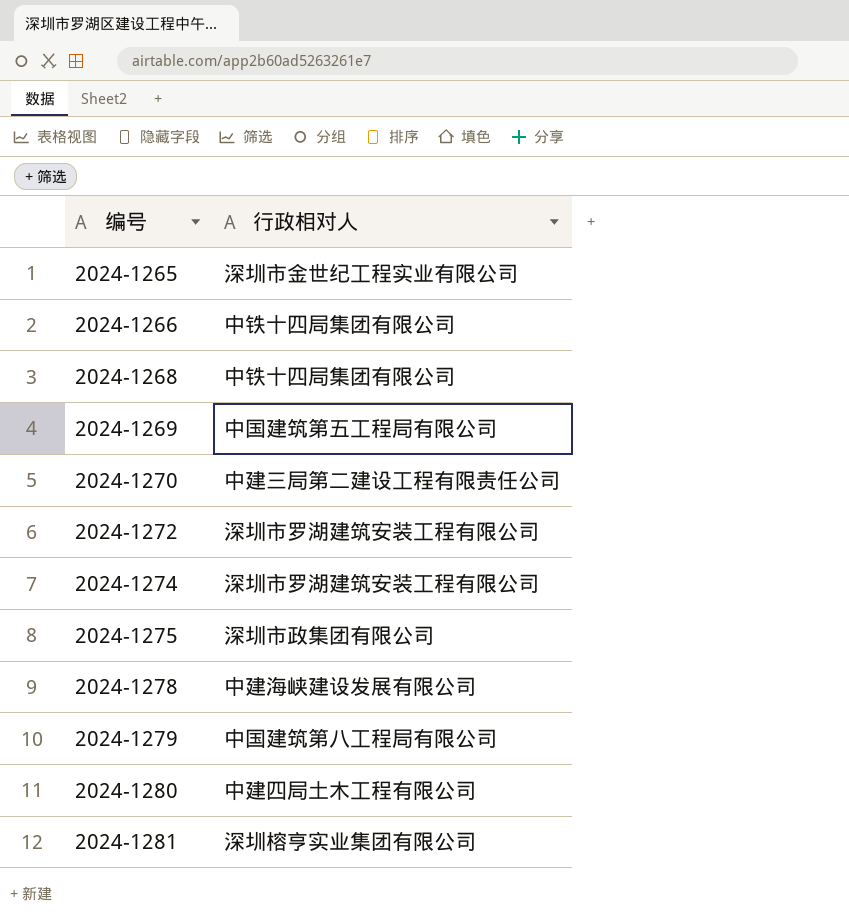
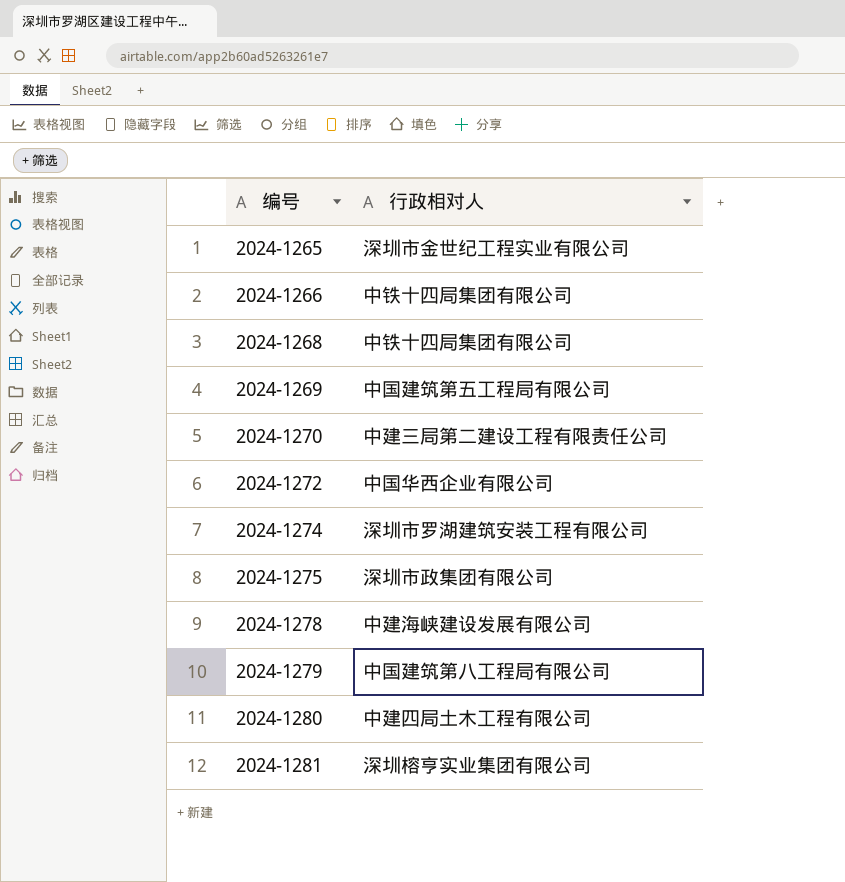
2024-1272 | 行政相对人: 深圳市罗湖建筑安装工程有限公司 -> 中国华西企业有限公司

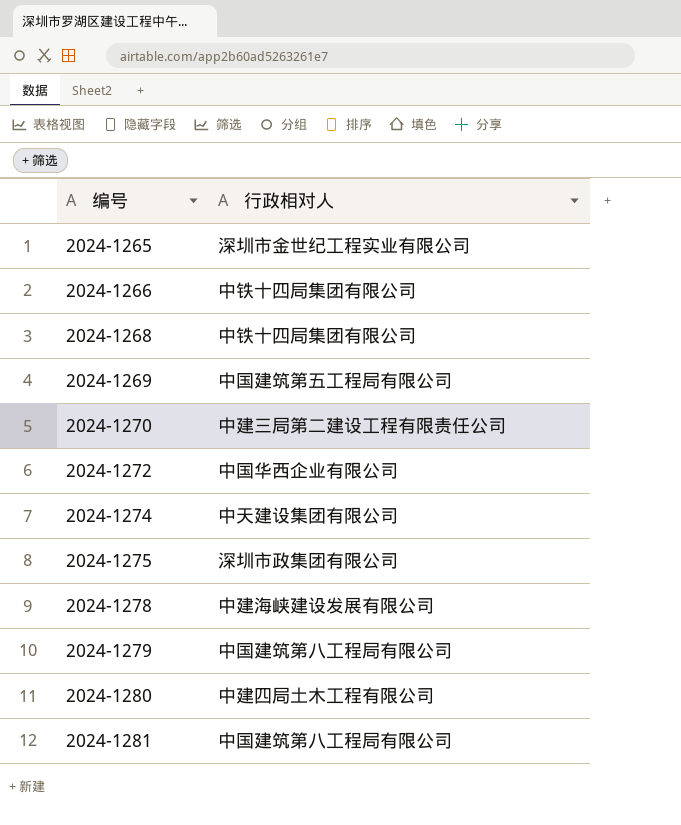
2024-1274 | 行政相对人: 深圳市罗湖建筑安装工程有限公司 -> 中天建设集团有限公司
2024-1281 | 行政相对人: 深圳榕亨实业集团有限公司 -> 中国建筑第八工程局有限公司

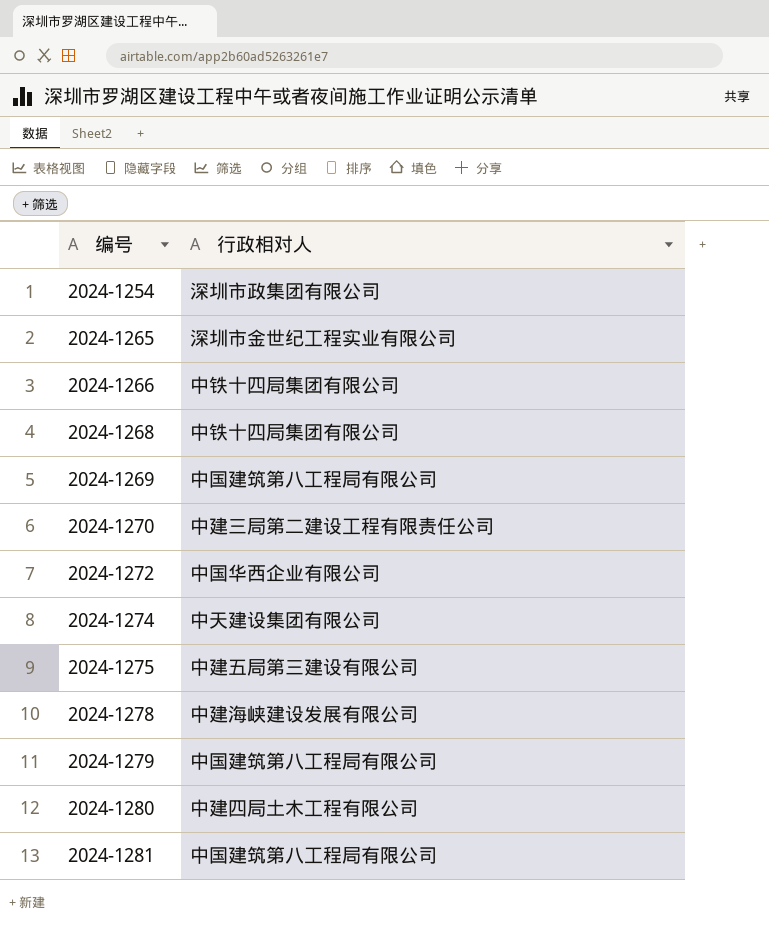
row 2024-1254: none -> 深圳市政集团有限公司
2024-1269 | 行政相对人: 中国建筑第五工程局有限公司 -> 中国建筑第八工程局有限公司
2024-1275 | 行政相对人: 深圳市政集团有限公司 -> 中建五局第三建设有限公司

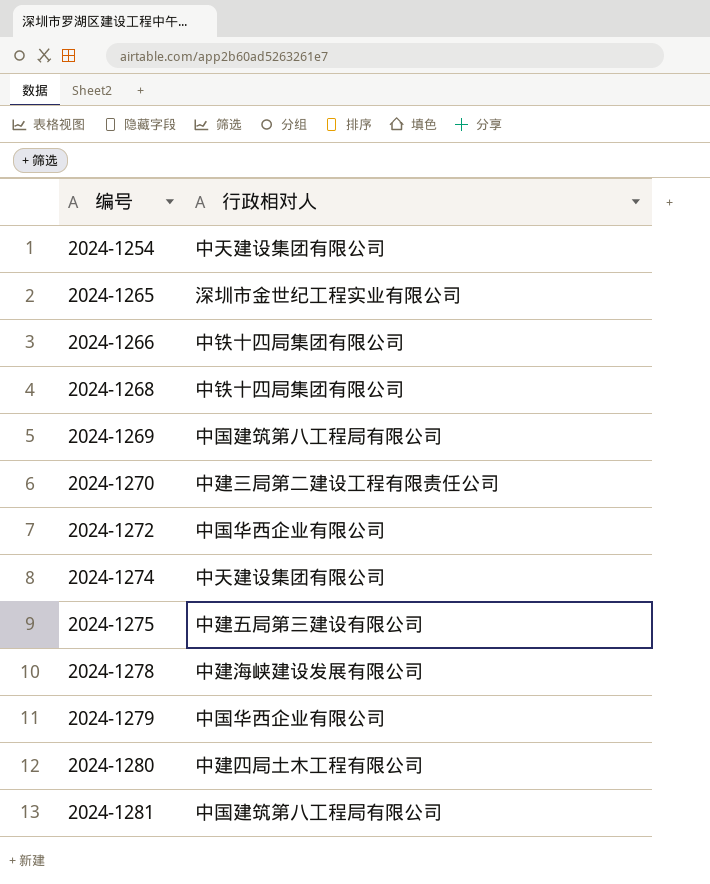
2024-1254 | 行政相对人: 深圳市政集团有限公司 -> 中天建设集团有限公司
2024-1279 | 行政相对人: 中国建筑第八工程局有限公司 -> 中国华西企业有限公司

